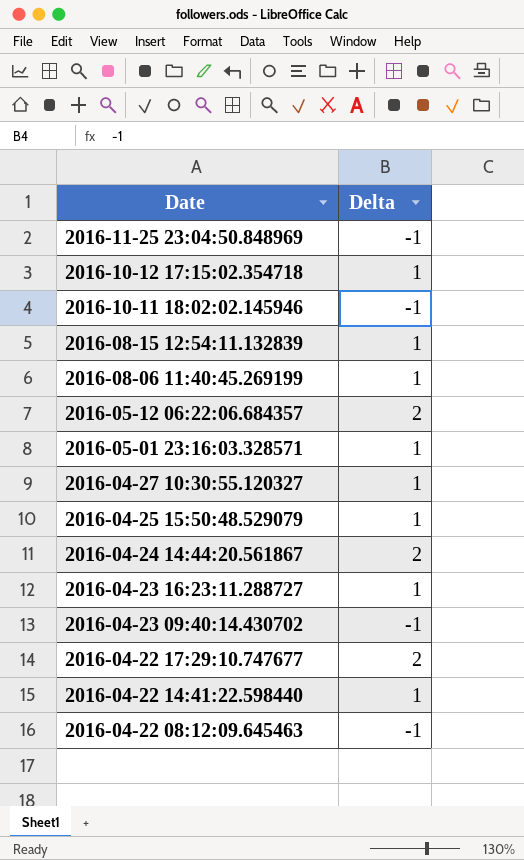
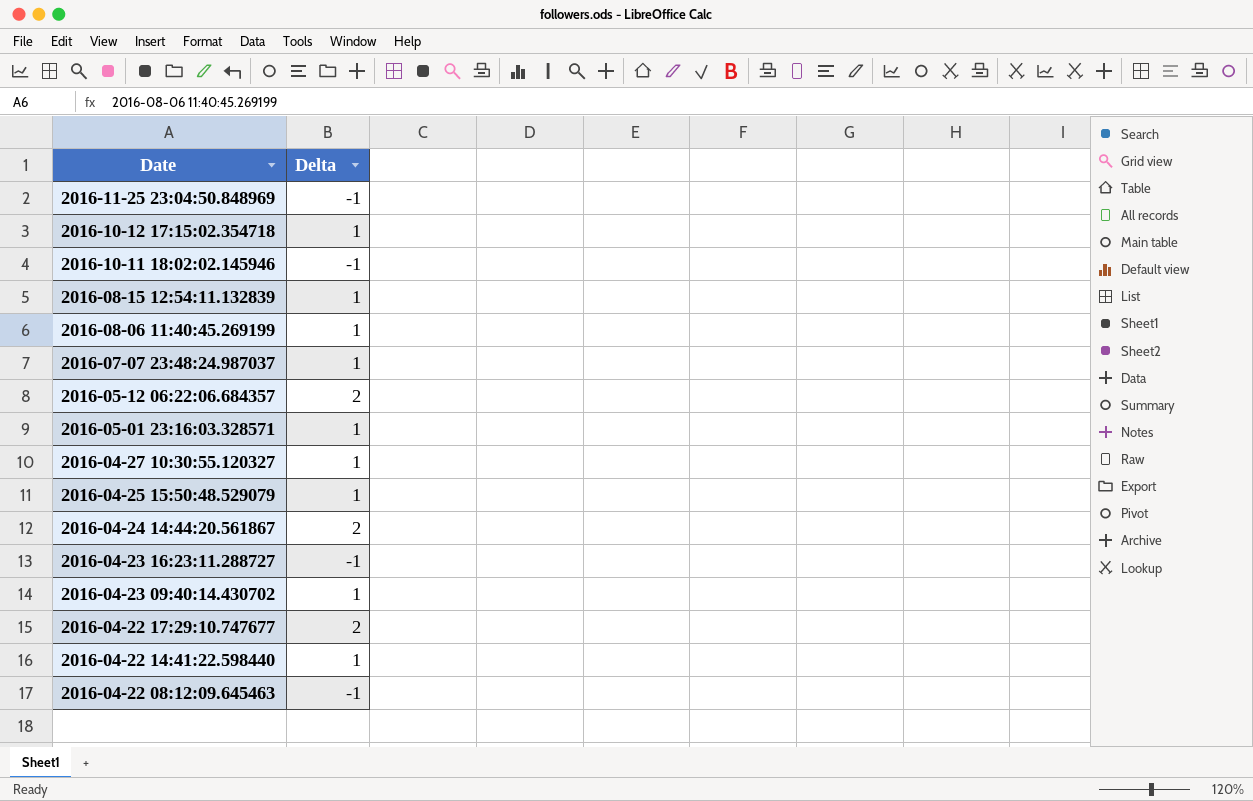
row 2016-07-07 23:48:24.987037: none -> 1
2016-04-23 16:23:11.288727 | Delta: 1 -> -1
2016-04-23 09:40:14.430702 | Delta: -1 -> 1

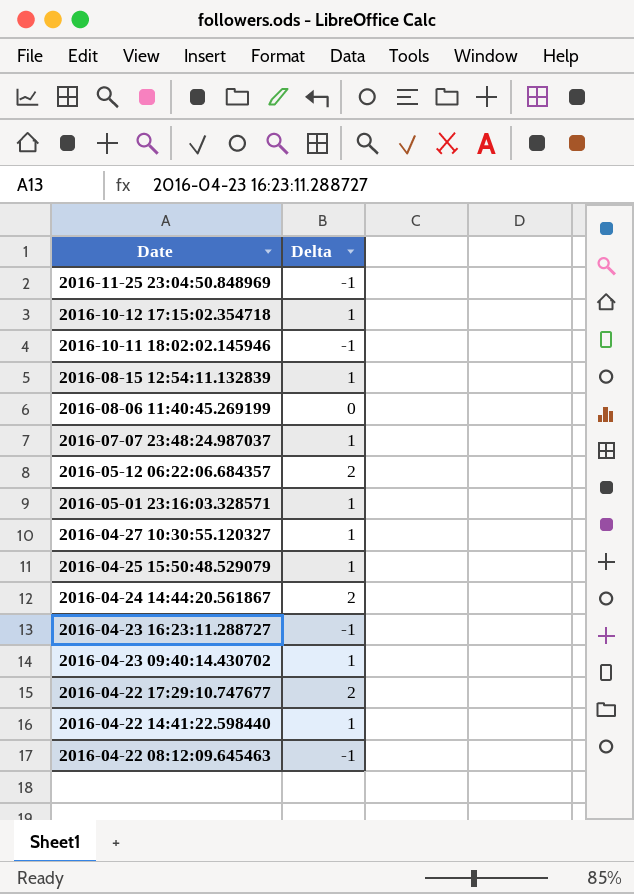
2016-08-06 11:40:45.269199 | Delta: 1 -> 0

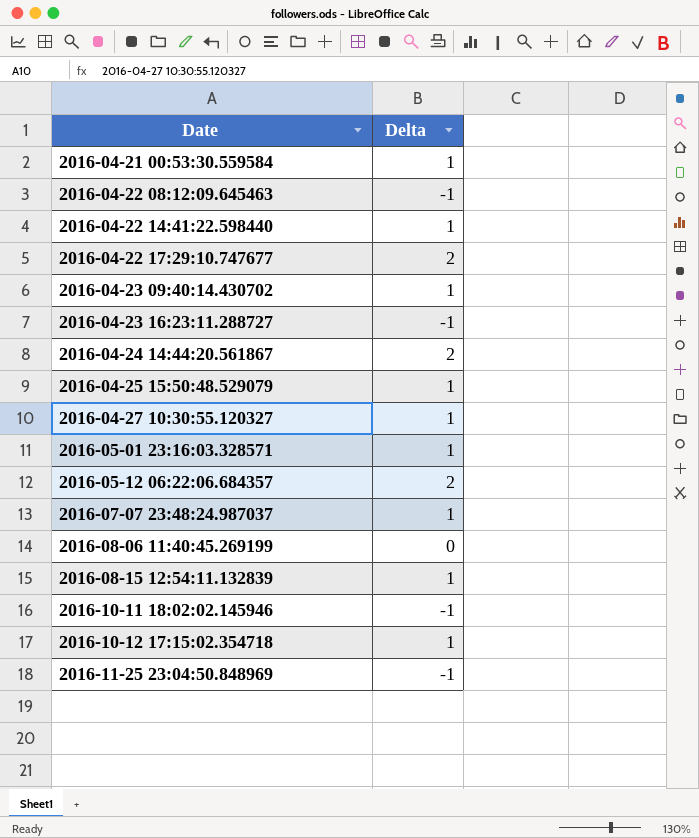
row order: Date descending -> Date ascending
row 2016-04-21 00:53:30.559584: none -> 1

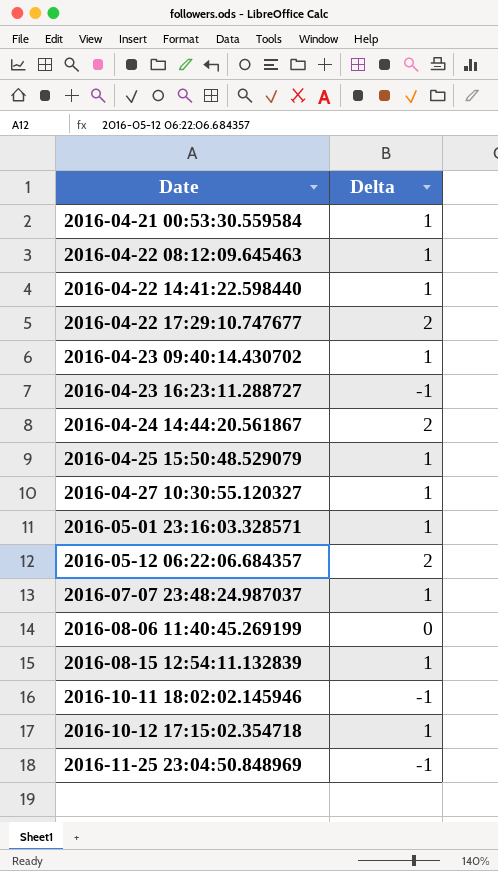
2016-04-22 08:12:09.645463 | Delta: -1 -> 1

